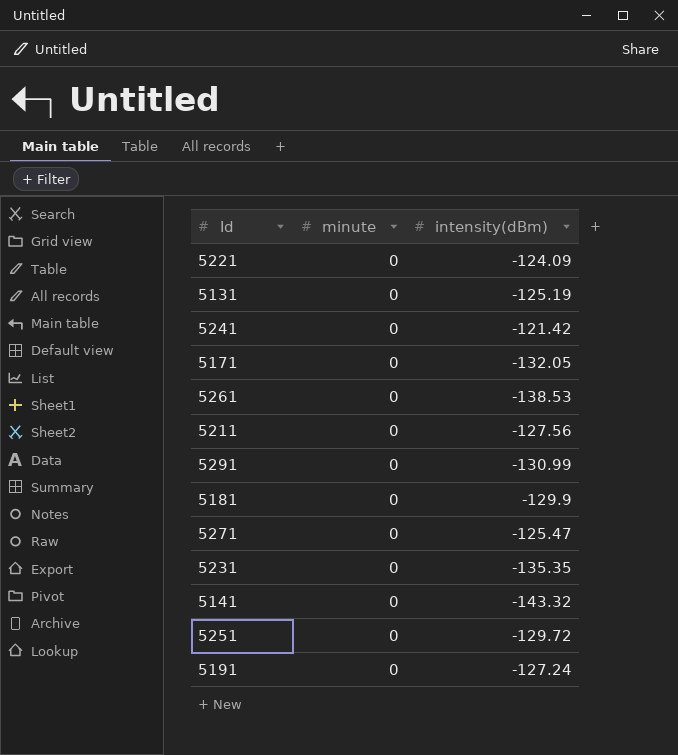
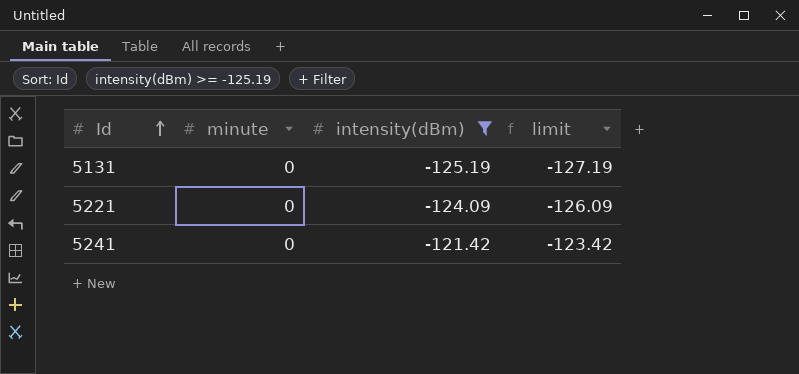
filter: none -> intensity(dBm) >= -125.19
row order: none -> Id ascending
column limit | formula: none -> [intensity(dBm)] - 2

